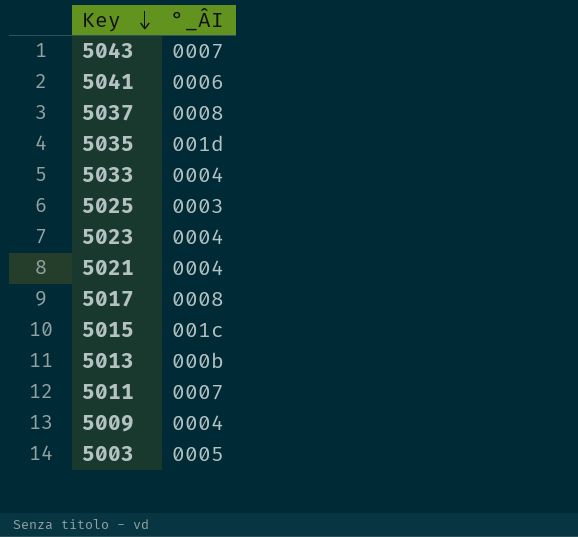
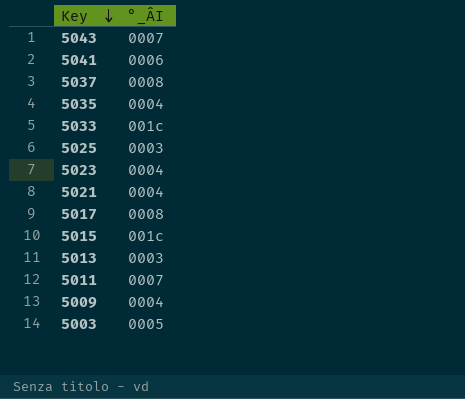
5035 | °_ÂI: 001d -> 0004
5033 | °_ÂI: 0004 -> 001c
5013 | °_ÂI: 000b -> 0003

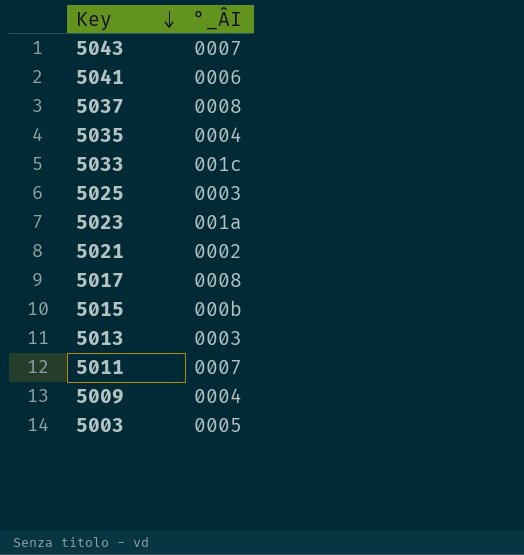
5023 | °_ÂI: 0004 -> 001a
5021 | °_ÂI: 0004 -> 0002
5015 | °_ÂI: 001c -> 000b

